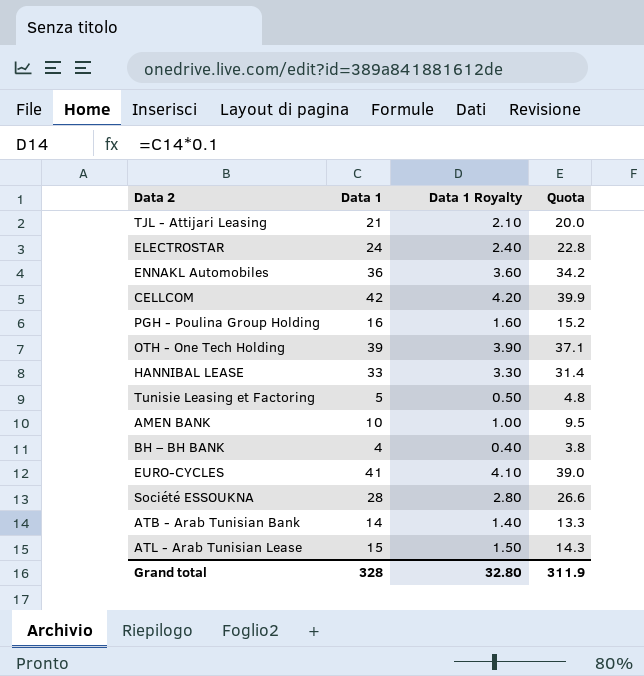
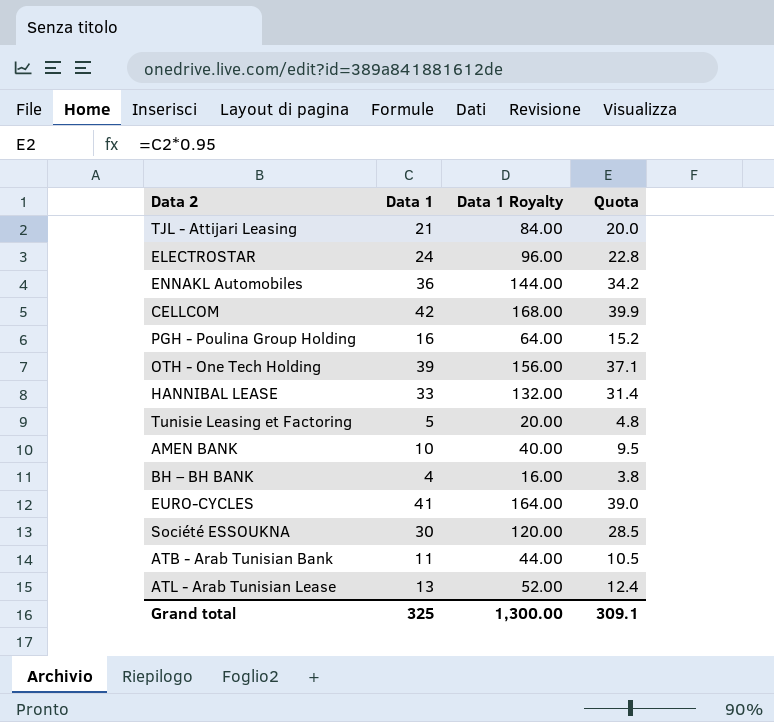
column Data 1 Royalty | formula: [Data 1] * 0.1 -> [Data 1] * 4
Société ESSOUKNA | Data 1: 28 -> 30
Société ESSOUKNA | Quota: 26.6 -> 28.5
ATB - Arab Tunisian Bank | Data 1: 14 -> 11
ATB - Arab Tunisian Bank | Quota: 13.3 -> 10.5
ATL - Arab Tunisian Lease | Data 1: 15 -> 13
ATL - Arab Tunisian Lease | Quota: 14.3 -> 12.4
Grand total | Data 1: 328 -> 325
Grand total | Data 1 Royalty: 32.80 -> 1,300.00
Grand total | Quota: 311.9 -> 309.1

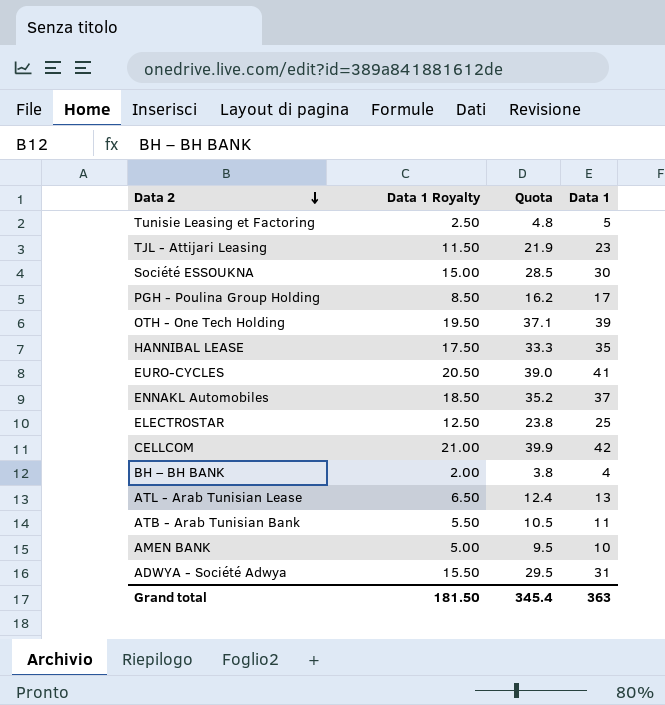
row order: none -> Data 2 descending
column Data 1 Royalty | formula: [Data 1] * 4 -> [Data 1] * 0.5
column Data 1 | position: 2 -> 4
TJL - Attijari Leasing | Quota: 20.0 -> 21.9
TJL - Attijari Leasing | Data 1: 21 -> 23
PGH - Poulina Group Holding | Quota: 15.2 -> 16.2
PGH - Poulina Group Holding | Data 1: 16 -> 17
HANNIBAL LEASE | Quota: 31.4 -> 33.3
HANNIBAL LEASE | Data 1: 33 -> 35
ENNAKL Automobiles | Quota: 34.2 -> 35.2
ENNAKL Automobiles | Data 1: 36 -> 37
ELECTROSTAR | Quota: 22.8 -> 23.8
ELECTROSTAR | Data 1: 24 -> 25
row ADWYA - Société Adwya: none -> 15.50 | 29.5 | 31
Grand total | Data 1 Royalty: 1,300.00 -> 181.50
Grand total | Quota: 309.1 -> 345.4
Grand total | Data 1: 325 -> 363

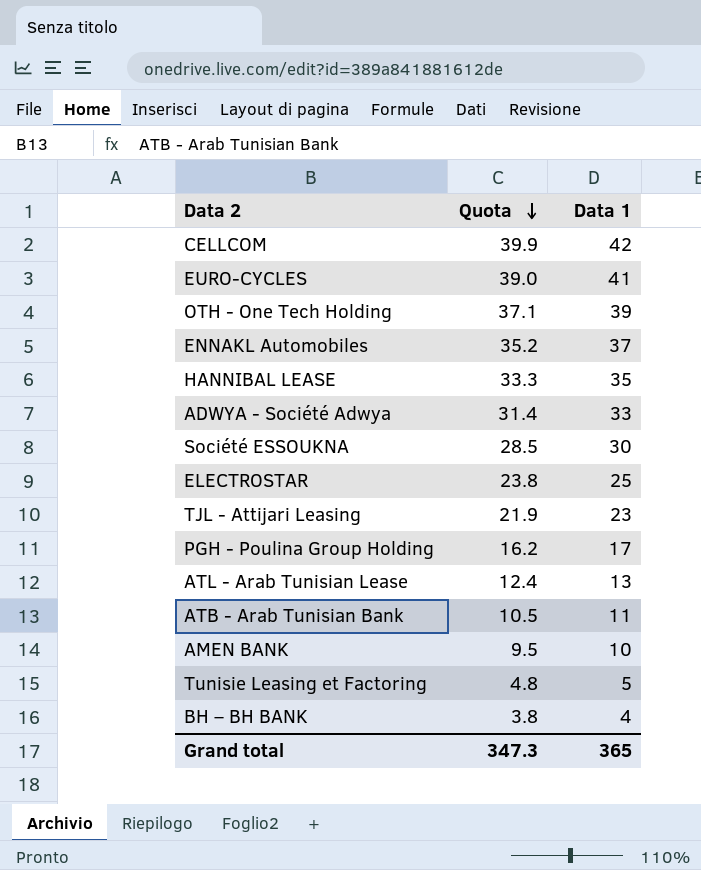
row order: Data 2 descending -> Quota descending
column Data 1 Royalty | formula: [Data 1] * 0.5 -> none
ADWYA - Société Adwya | Quota: 29.5 -> 31.4
ADWYA - Société Adwya | Data 1: 31 -> 33
Grand total | Quota: 345.4 -> 347.3
Grand total | Data 1: 363 -> 365

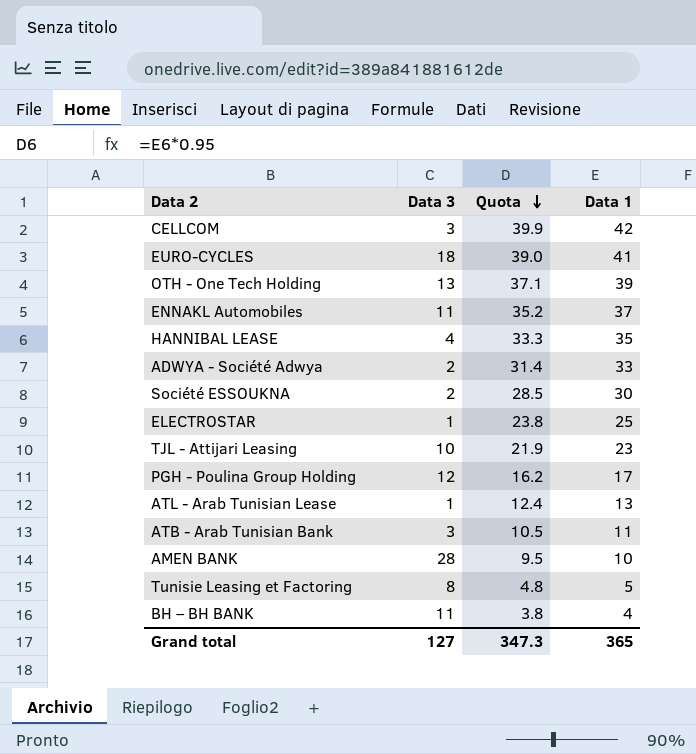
column Data 3 | position: none -> 2

